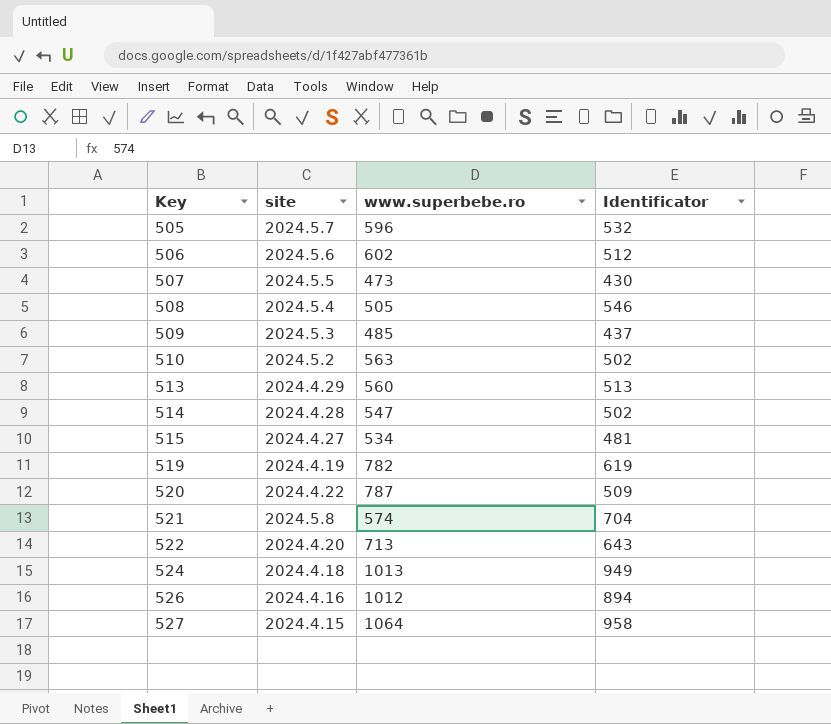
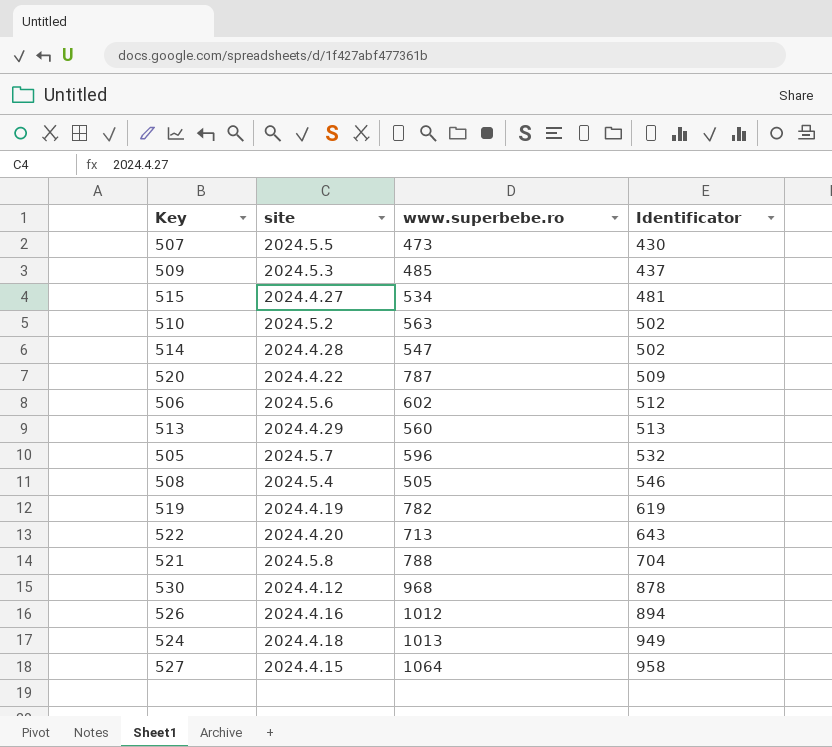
row order: Key ascending -> Identificator ascending
521 | www.superbebe.ro: 574 -> 788
row 530: none -> 2024.4.12 | 968 | 878

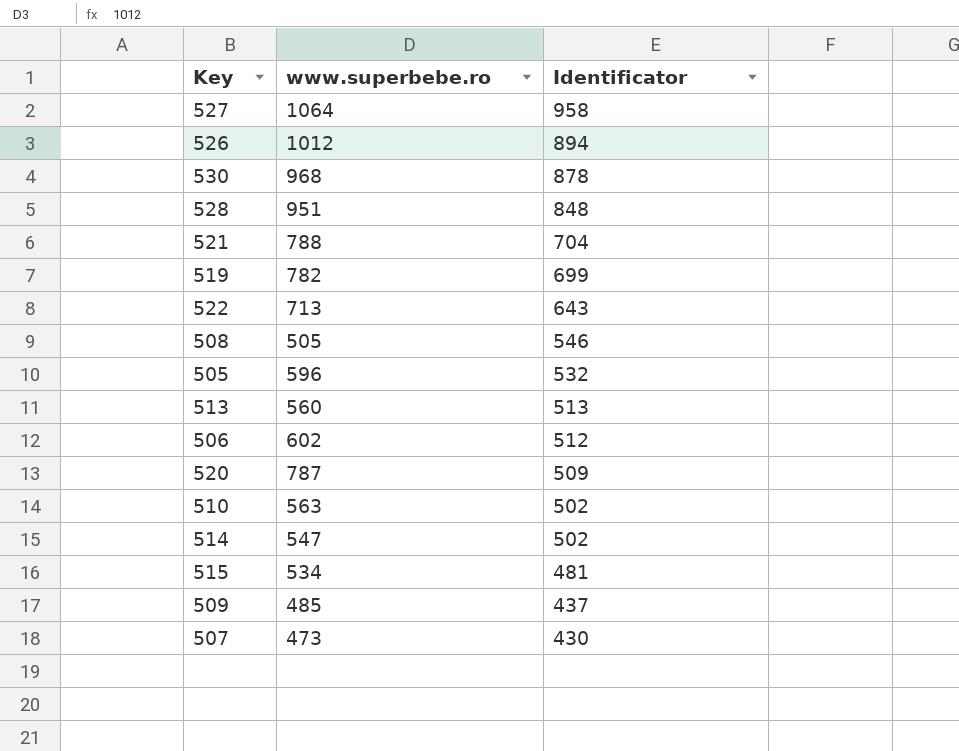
row order: Identificator ascending -> Identificator descending
column site | position: 2 -> none
row 524: 2024.4.18 | 1013 | 949 -> none
row 528: none -> 951 | 848
519 | Identificator: 619 -> 699

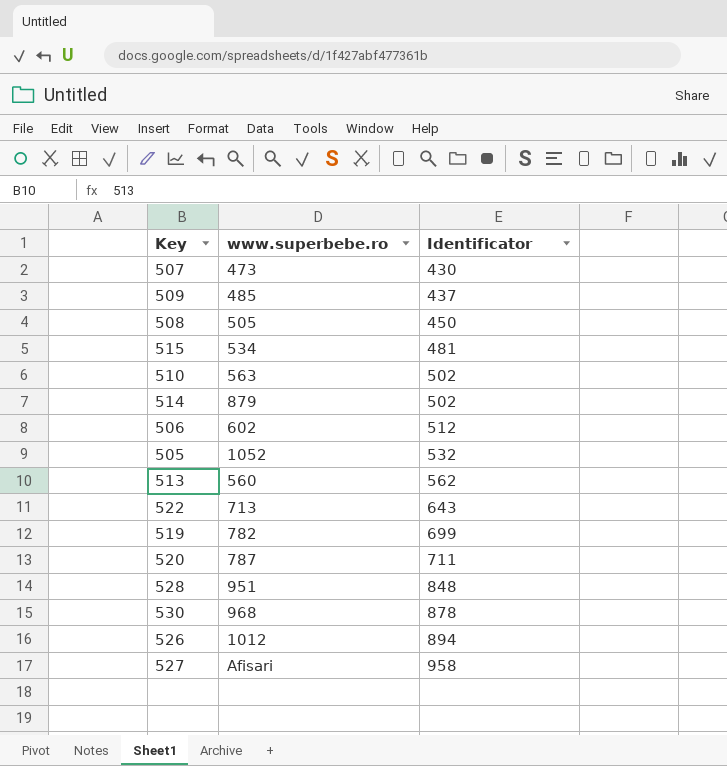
row order: Identificator descending -> Identificator ascending
row 521: 788 | 704 -> none
508 | Identificator: 546 -> 450
514 | www.superbebe.ro: 547 -> 879
505 | www.superbebe.ro: 596 -> 1052
513 | Identificator: 513 -> 562
520 | Identificator: 509 -> 711
527 | www.superbebe.ro: 1064 -> Afisari

